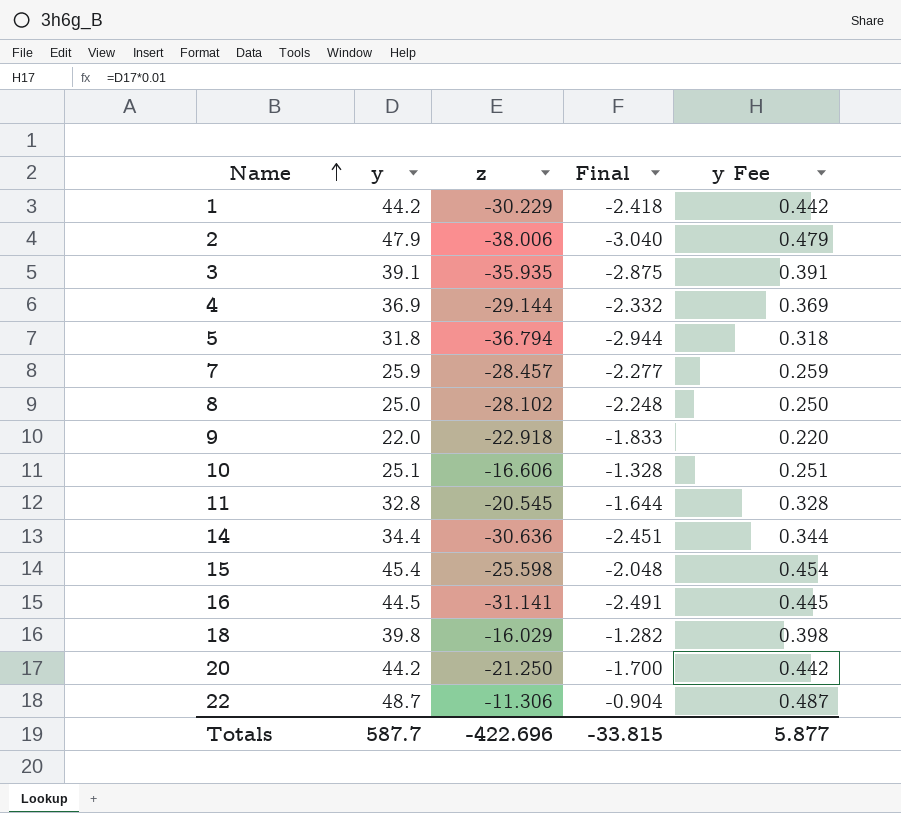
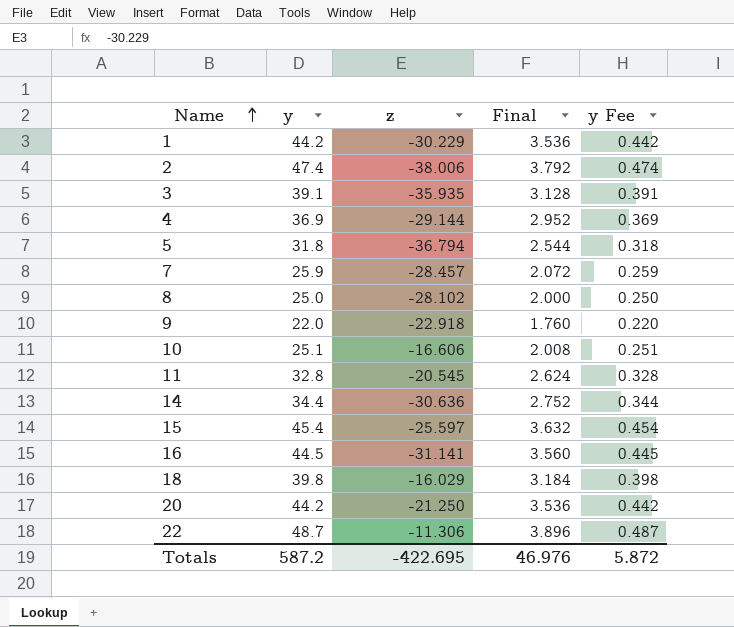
column Final | formula: [z] * 0.08 -> [y] * 0.08
2 | y: 47.9 -> 47.4
2 | y Fee: 0.479 -> 0.474
15 | z: -25.598 -> -25.597
Totals | y: 587.7 -> 587.2
Totals | z: -422.696 -> -422.695
Totals | Final: -33.815 -> 46.976
Totals | y Fee: 5.877 -> 5.872

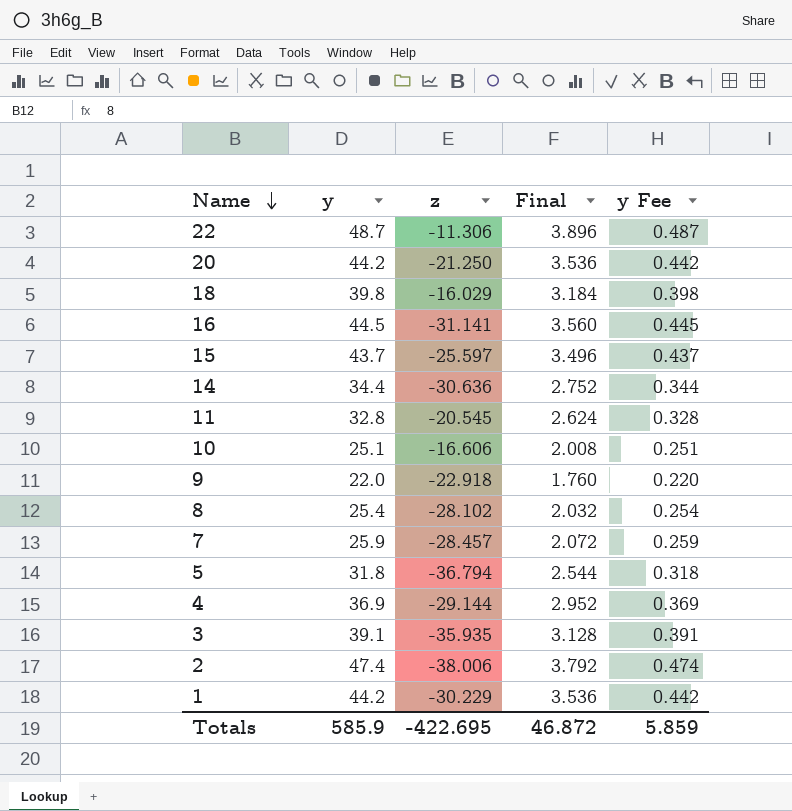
row order: Name ascending -> Name descending
15 | y: 45.4 -> 43.7
15 | Final: 3.632 -> 3.496
15 | y Fee: 0.454 -> 0.437
8 | y: 25.0 -> 25.4
8 | Final: 2.000 -> 2.032
8 | y Fee: 0.250 -> 0.254
Totals | y: 587.2 -> 585.9
Totals | Final: 46.976 -> 46.872
Totals | y Fee: 5.872 -> 5.859

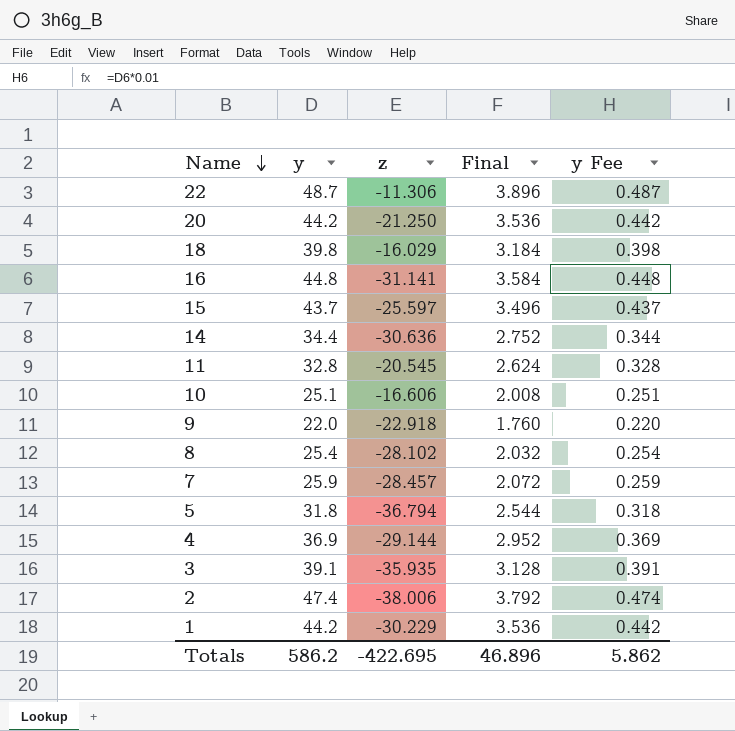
16 | y: 44.5 -> 44.8
16 | Final: 3.560 -> 3.584
16 | y Fee: 0.445 -> 0.448
Totals | y: 585.9 -> 586.2
Totals | Final: 46.872 -> 46.896
Totals | y Fee: 5.859 -> 5.862

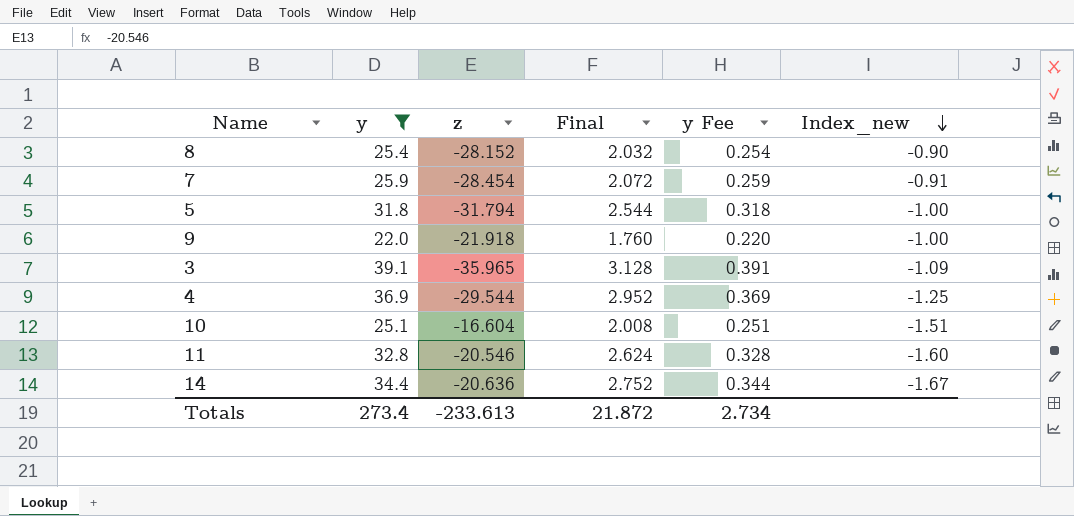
filter: none -> y <= 39.1
row order: Name descending -> Index_new descending
column Index_new | formula: none -> [y] / [z]
8 | z: -28.102 -> -28.152
7 | z: -28.457 -> -28.454
5 | z: -36.794 -> -31.794
9 | z: -22.918 -> -21.918
3 | z: -35.935 -> -35.965
4 | z: -29.144 -> -29.544
10 | z: -16.606 -> -16.604
11 | z: -20.545 -> -20.546
14 | z: -30.636 -> -20.636
Totals | y: 586.2 -> 273.4
Totals | z: -422.695 -> -233.613
Totals | Final: 46.896 -> 21.872
Totals | y Fee: 5.862 -> 2.734

